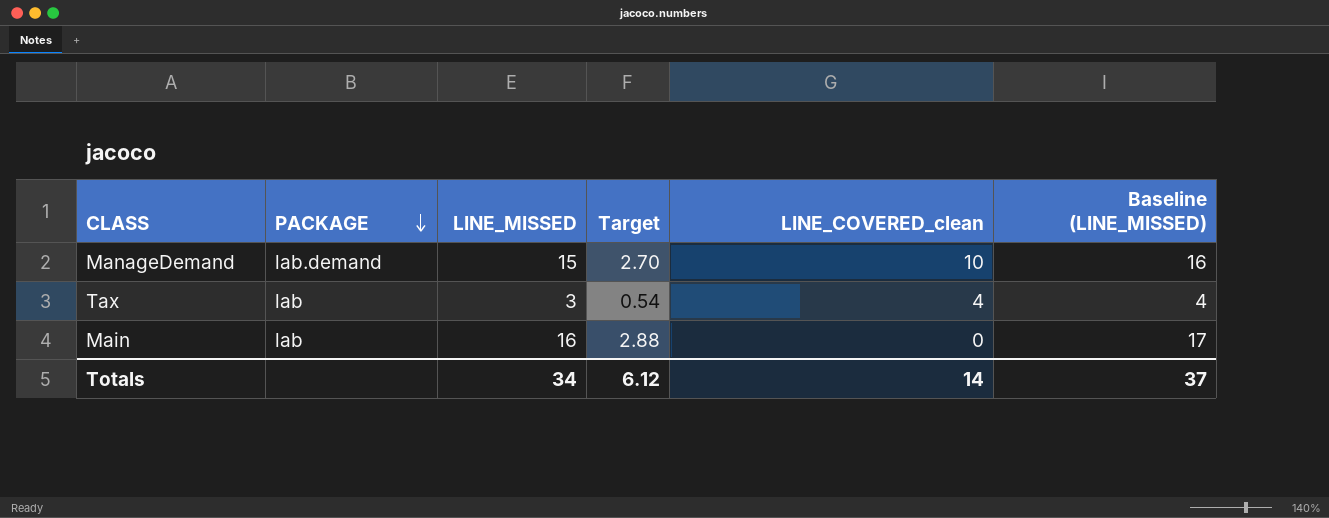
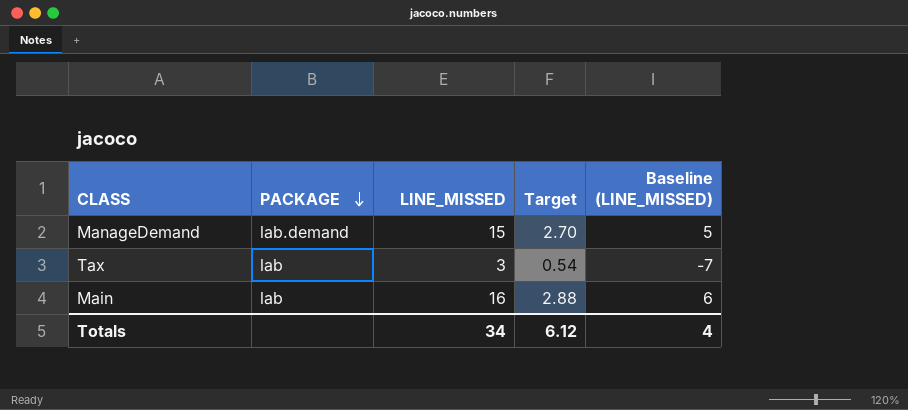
column LINE_COVERED_clean | position: 5 -> none
column Baseline (LINE_MISSED) | formula: [LINE_MISSED] + 1 -> [LINE_MISSED] - 10
Totals | Baseline (LINE_MISSED): 37 -> 4

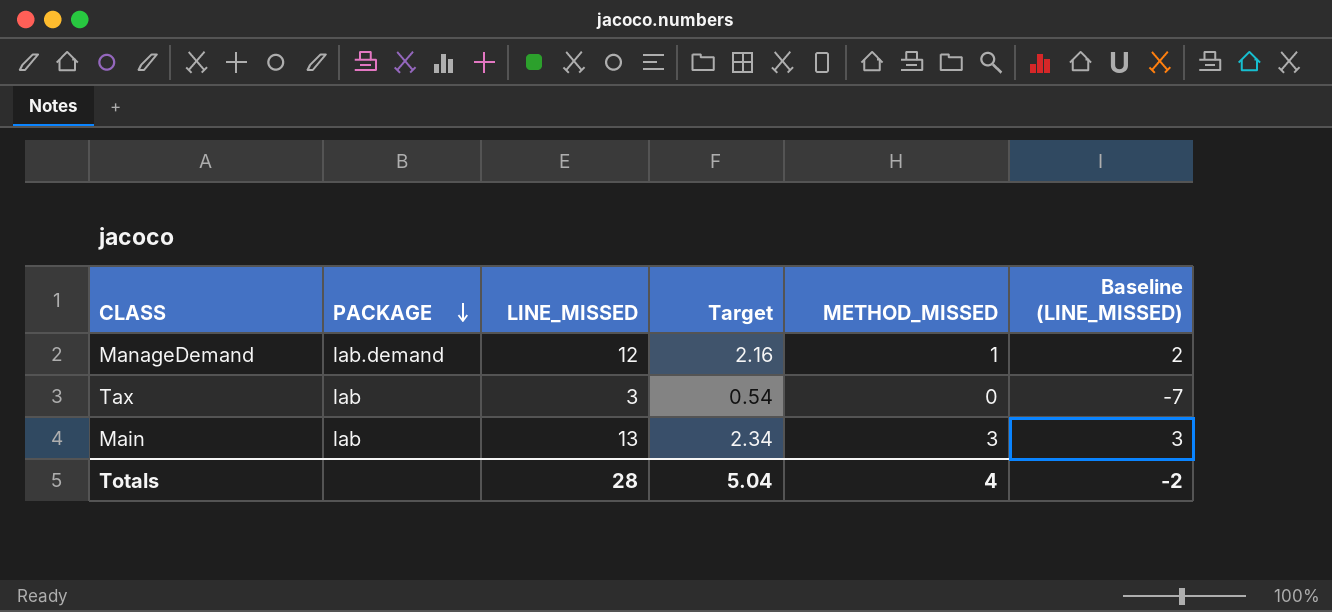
column METHOD_MISSED | position: none -> 5
ManageDemand | LINE_MISSED: 15 -> 12
ManageDemand | Target: 2.70 -> 2.16
ManageDemand | Baseline (LINE_MISSED): 5 -> 2
Main | LINE_MISSED: 16 -> 13
Main | Target: 2.88 -> 2.34
Main | Baseline (LINE_MISSED): 6 -> 3
Totals | LINE_MISSED: 34 -> 28
Totals | Target: 6.12 -> 5.04
Totals | Baseline (LINE_MISSED): 4 -> -2

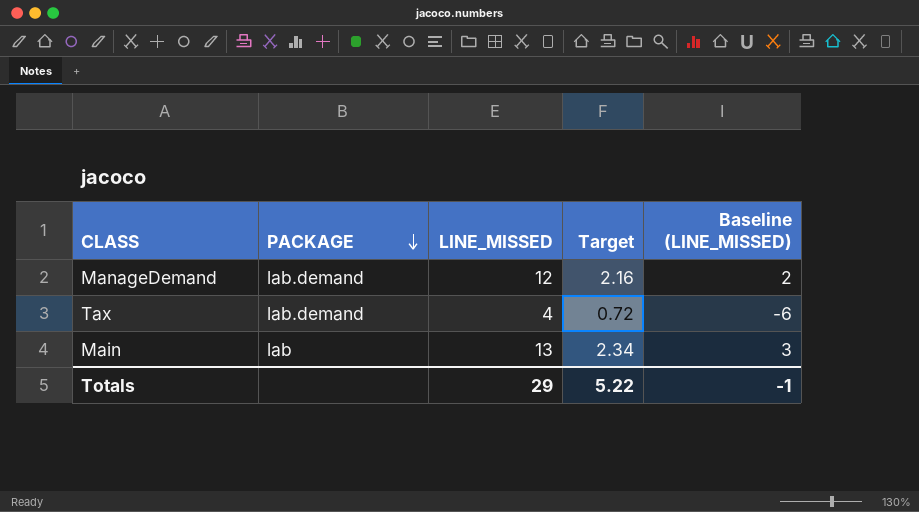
column METHOD_MISSED | position: 5 -> none
Tax | PACKAGE: lab -> lab.demand
Tax | LINE_MISSED: 3 -> 4
Tax | Target: 0.54 -> 0.72
Tax | Baseline (LINE_MISSED): -7 -> -6
Totals | LINE_MISSED: 28 -> 29
Totals | Target: 5.04 -> 5.22
Totals | Baseline (LINE_MISSED): -2 -> -1

